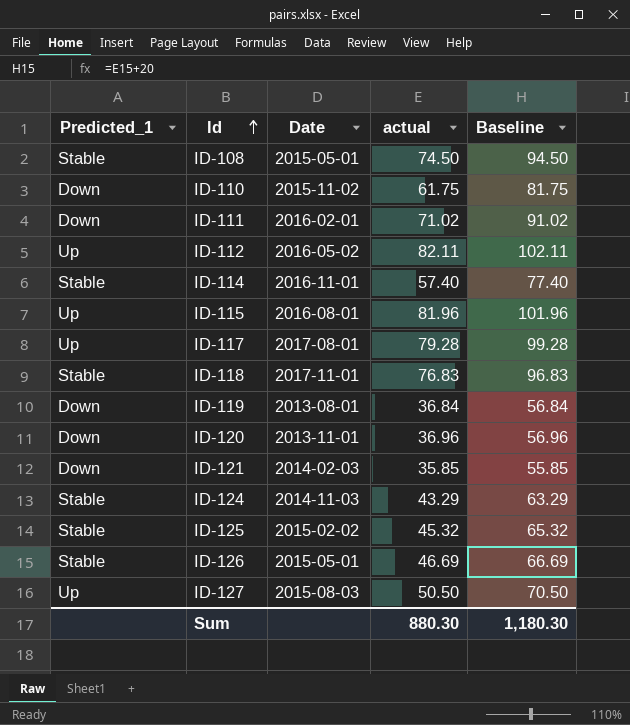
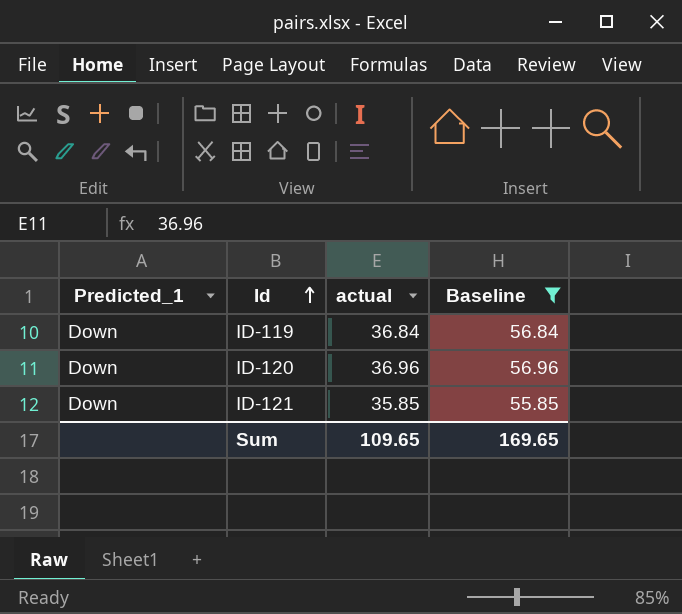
filter: none -> Baseline <= 56.96
column Date | position: 3 -> none
Sum | actual: 880.30 -> 109.65
Sum | Baseline: 1,180.30 -> 169.65

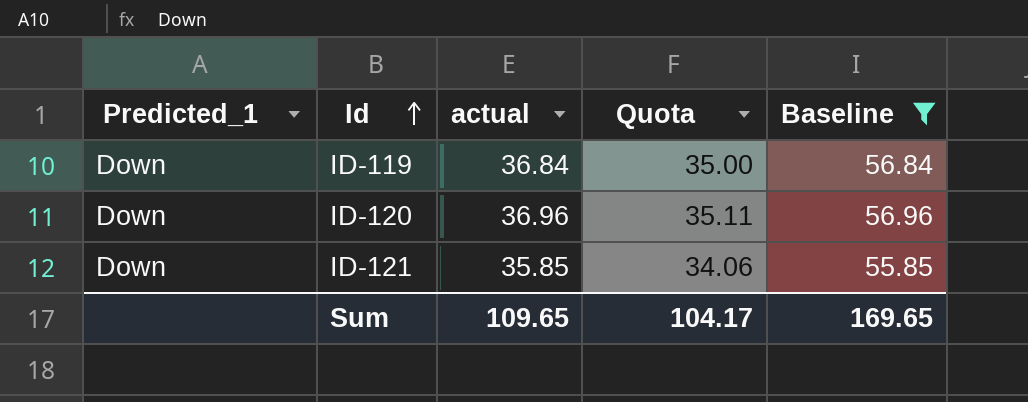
column Quota | formula: none -> [actual] * 0.95

